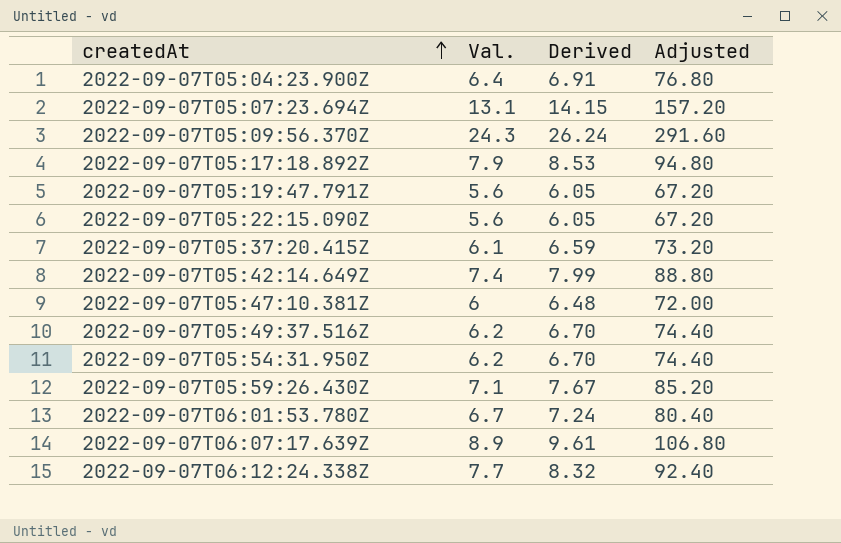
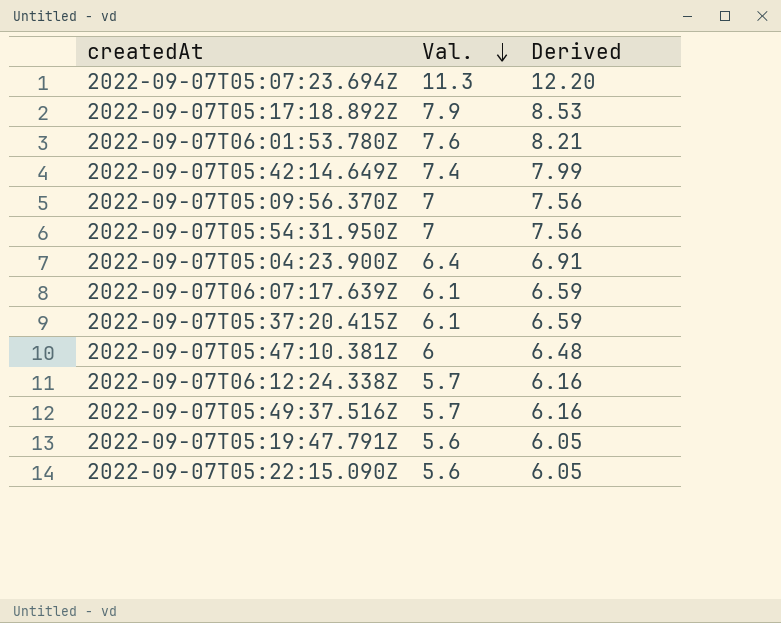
row order: createdAt ascending -> Val. descending
column Adjusted | formula: [Val.] * 12 -> none
row 2022-09-07T05:59:26.430Z: 7.1 | 7.67 | 85.20 -> none
2022-09-07T05:07:23.694Z | Val.: 13.1 -> 11.3
2022-09-07T05:07:23.694Z | Derived: 14.15 -> 12.20
2022-09-07T06:01:53.780Z | Val.: 6.7 -> 7.6
2022-09-07T06:01:53.780Z | Derived: 7.24 -> 8.21
2022-09-07T05:09:56.370Z | Val.: 24.3 -> 7
2022-09-07T05:09:56.370Z | Derived: 26.24 -> 7.56
2022-09-07T05:54:31.950Z | Val.: 6.2 -> 7
2022-09-07T05:54:31.950Z | Derived: 6.70 -> 7.56
2022-09-07T06:07:17.639Z | Val.: 8.9 -> 6.1
2022-09-07T06:07:17.639Z | Derived: 9.61 -> 6.59
2022-09-07T06:12:24.338Z | Val.: 7.7 -> 5.7
2022-09-07T06:12:24.338Z | Derived: 8.32 -> 6.16
2022-09-07T05:49:37.516Z | Val.: 6.2 -> 5.7
2022-09-07T05:49:37.516Z | Derived: 6.70 -> 6.16

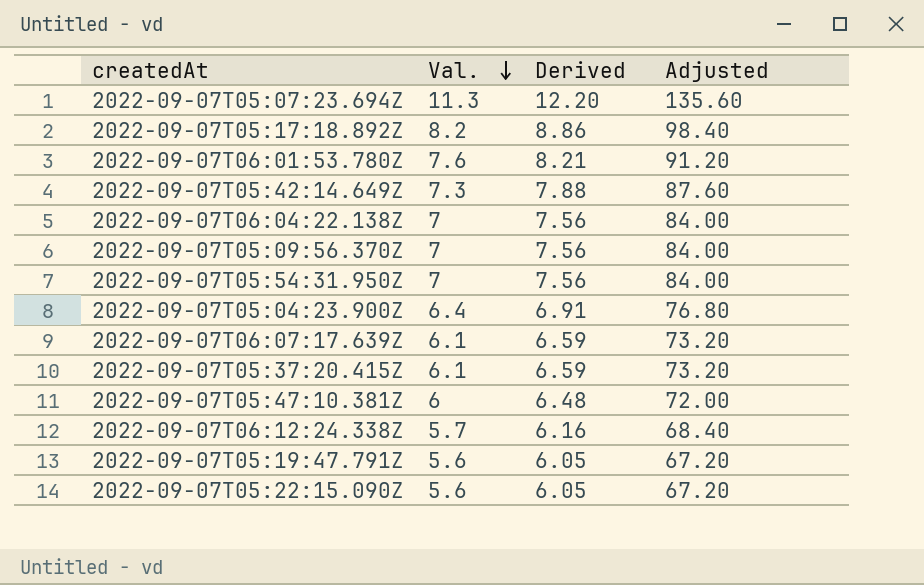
column Adjusted | formula: none -> [Val.] * 12
row 2022-09-07T05:49:37.516Z: 5.7 | 6.16 -> none
2022-09-07T05:17:18.892Z | Val.: 7.9 -> 8.2
2022-09-07T05:17:18.892Z | Derived: 8.53 -> 8.86
2022-09-07T05:42:14.649Z | Val.: 7.4 -> 7.3
2022-09-07T05:42:14.649Z | Derived: 7.99 -> 7.88
row 2022-09-07T06:04:22.138Z: none -> 7 | 7.56 | 84.00

